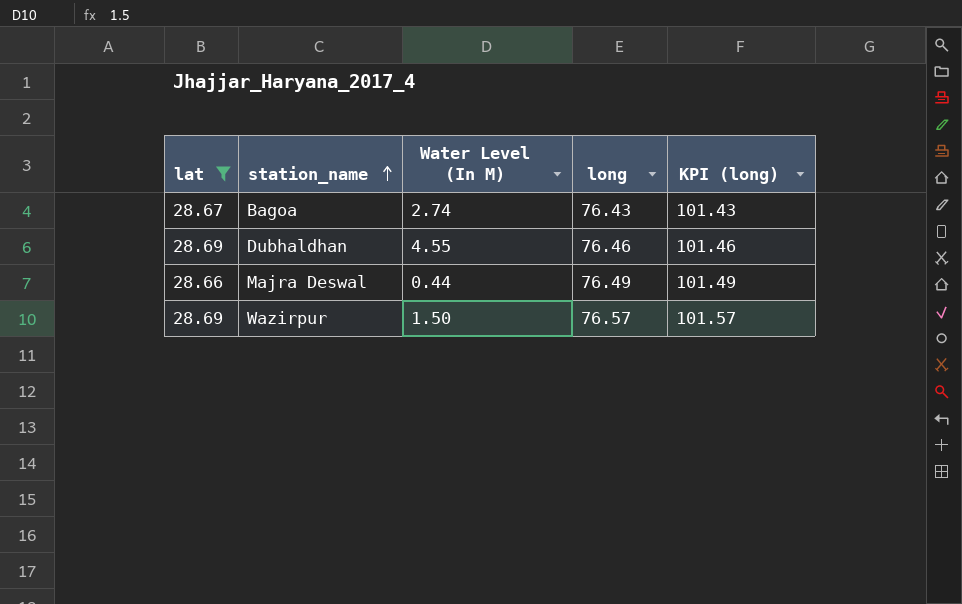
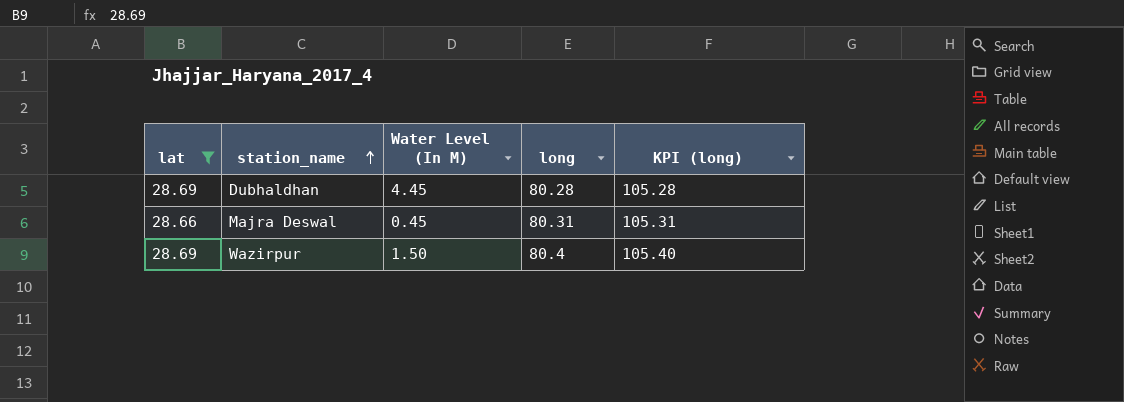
row Bagoa: 28.67 | 2.74 | 76.43 | 101.43 -> none
Dubhaldhan | Water Level (In M): 4.55 -> 4.45
Dubhaldhan | long: 76.46 -> 80.28
Dubhaldhan | KPI (long): 101.46 -> 105.28
Majra Deswal | Water Level (In M): 0.44 -> 0.45
Majra Deswal | long: 76.49 -> 80.31
Majra Deswal | KPI (long): 101.49 -> 105.31
Wazirpur | long: 76.57 -> 80.4
Wazirpur | KPI (long): 101.57 -> 105.40

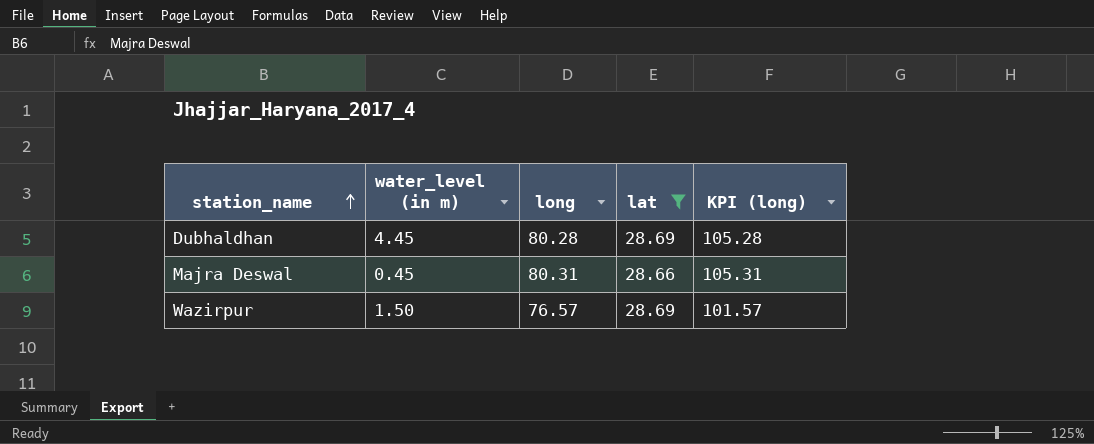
column name: Water Level (In M) -> water_level (in m)
column lat | position: 1 -> 4
Wazirpur | long: 80.4 -> 76.57
Wazirpur | KPI (long): 105.40 -> 101.57

